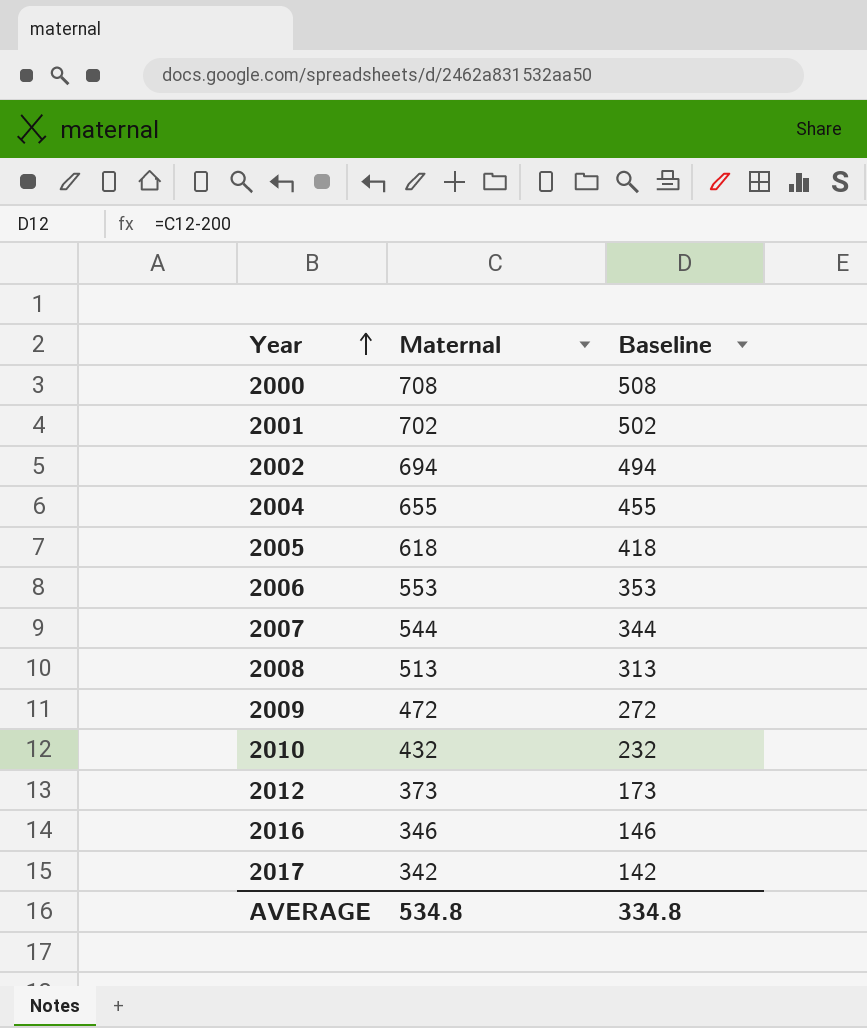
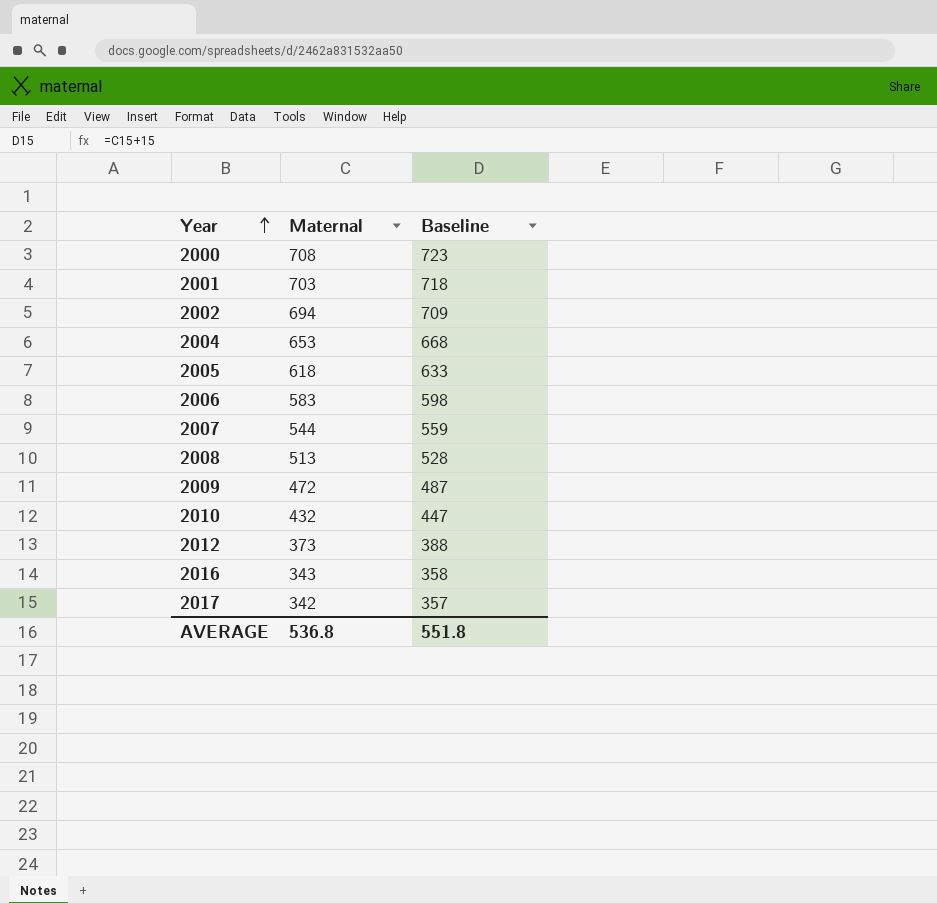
column Baseline | formula: [Maternal] - 200 -> [Maternal] + 15
2001 | Maternal: 702 -> 703
2004 | Maternal: 655 -> 653
2006 | Maternal: 553 -> 583
2016 | Maternal: 346 -> 343
AVERAGE | Maternal: 534.8 -> 536.8
AVERAGE | Baseline: 334.8 -> 551.8

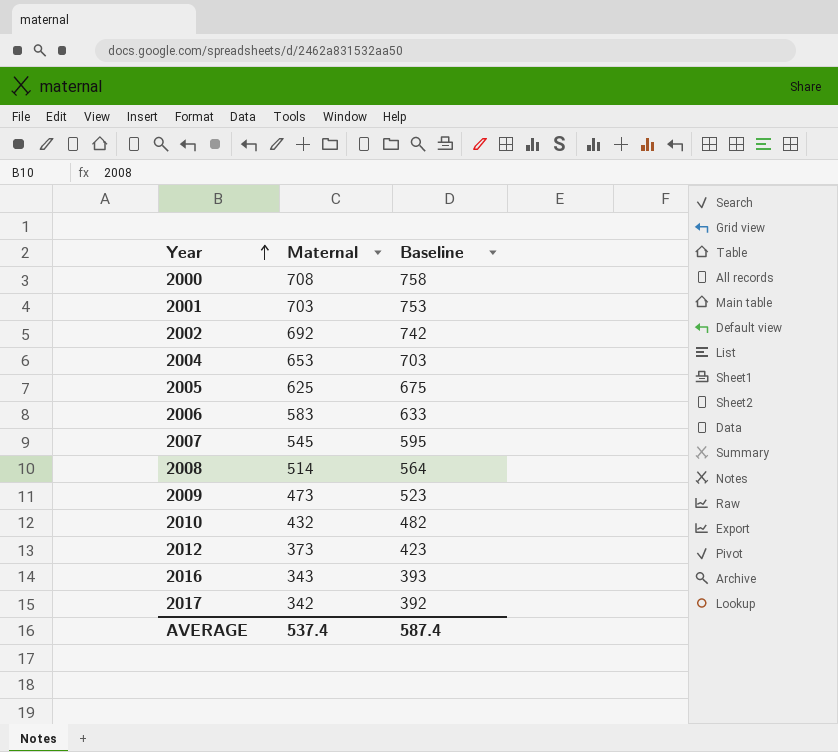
column Baseline | formula: [Maternal] + 15 -> [Maternal] + 50
2002 | Maternal: 694 -> 692
2005 | Maternal: 618 -> 625
2007 | Maternal: 544 -> 545
2008 | Maternal: 513 -> 514
2009 | Maternal: 472 -> 473
AVERAGE | Maternal: 536.8 -> 537.4
AVERAGE | Baseline: 551.8 -> 587.4

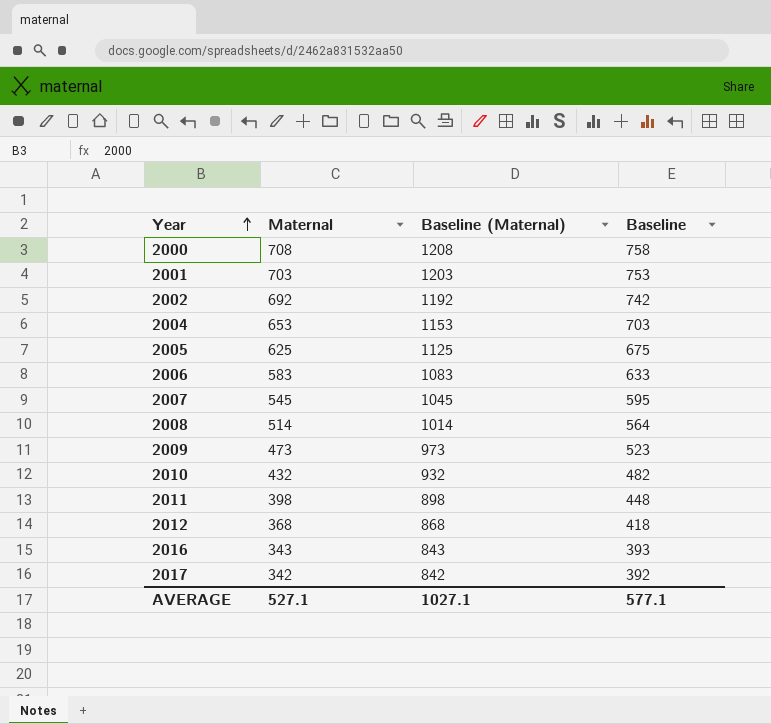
column Baseline (Maternal) | formula: none -> [Maternal] + 500
row 2011: none -> 398 | 898 | 448
2012 | Maternal: 373 -> 368
2012 | Baseline: 423 -> 418
AVERAGE | Maternal: 537.4 -> 527.1
AVERAGE | Baseline: 587.4 -> 577.1

